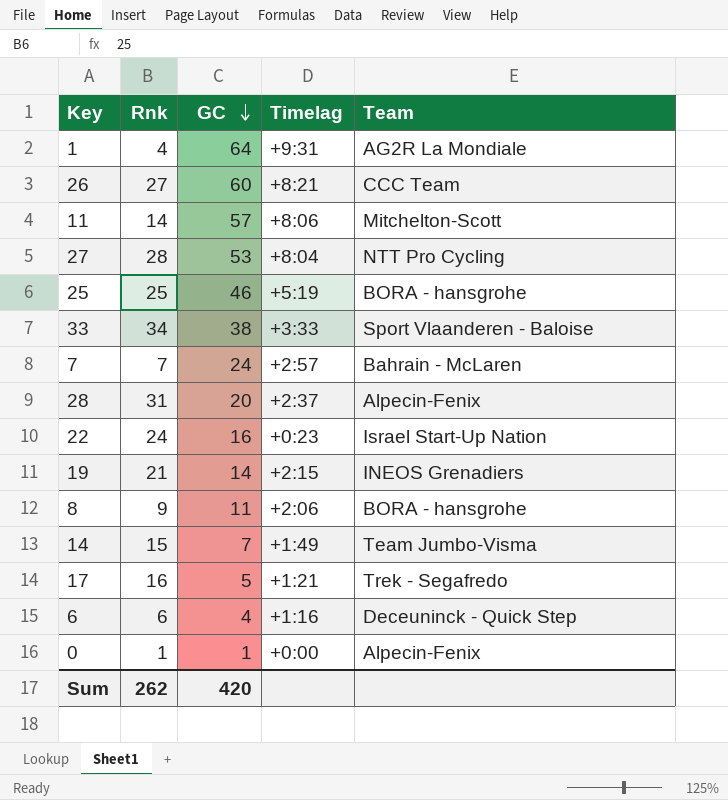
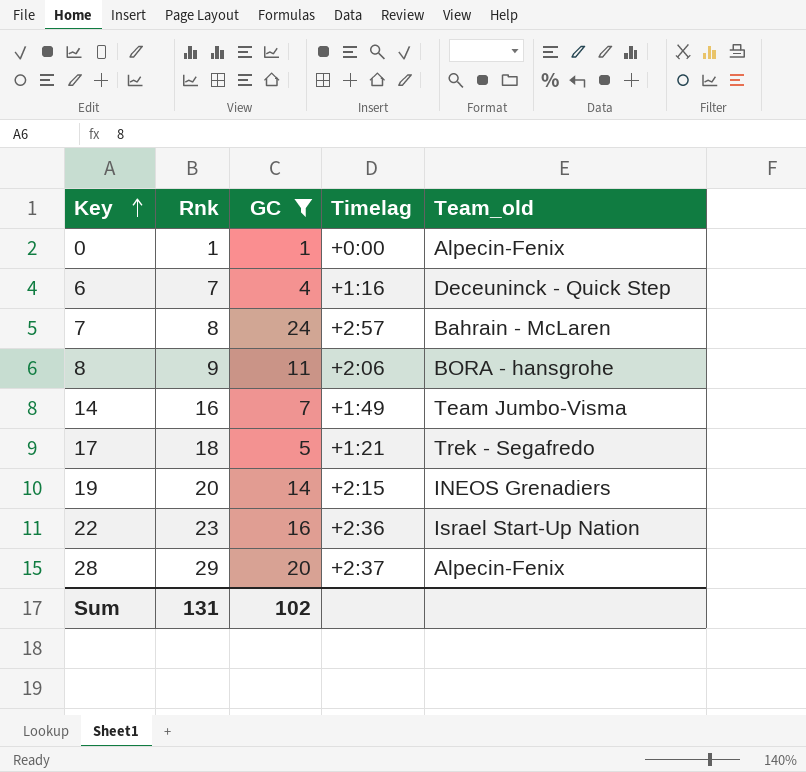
filter: none -> GC <= 24
row order: GC descending -> Key ascending
column name: Team -> Team_old
6 | Rnk: 6 -> 7
7 | Rnk: 7 -> 8
14 | Rnk: 15 -> 16
17 | Rnk: 16 -> 18
19 | Rnk: 21 -> 20
22 | Rnk: 24 -> 23
22 | Timelag: +0:23 -> +2:36
28 | Rnk: 31 -> 29
Sum | Rnk: 262 -> 131
Sum | GC: 420 -> 102

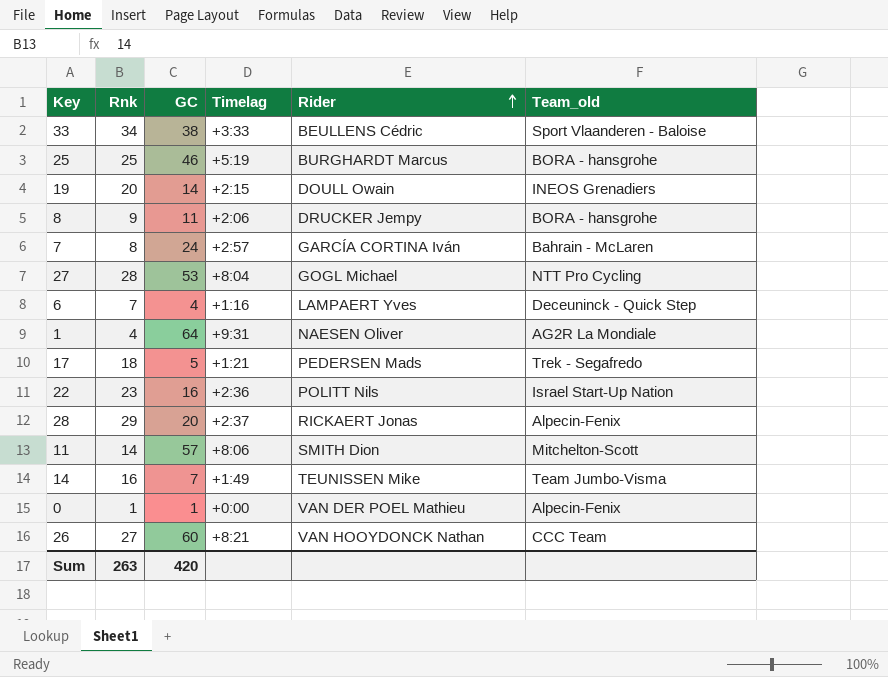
filter: GC <= 24 -> none
row order: Key ascending -> Rider ascending
column Rider | position: none -> 5
Sum | Rnk: 131 -> 263
Sum | GC: 102 -> 420

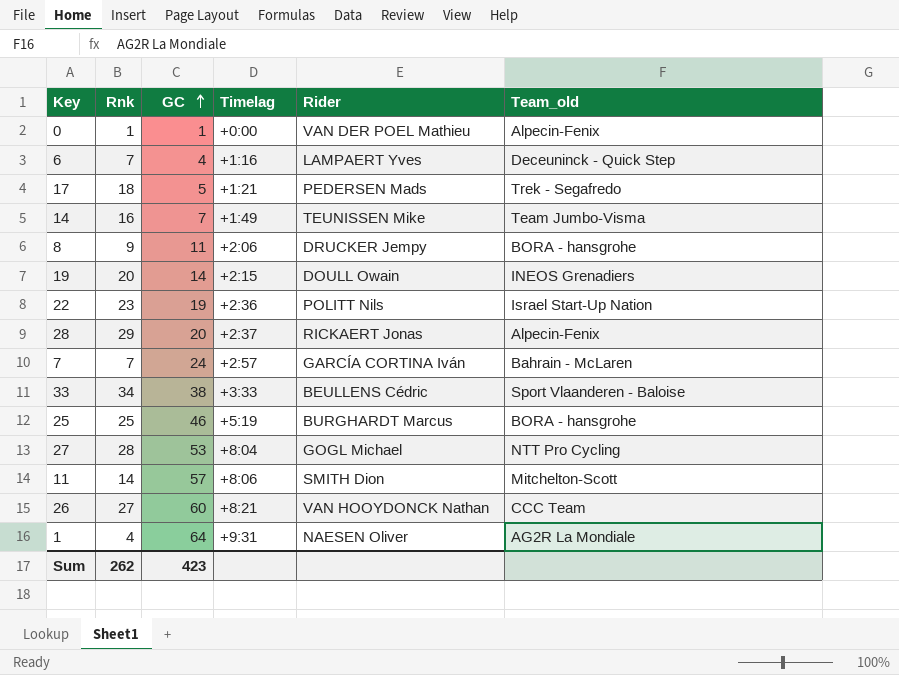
row order: Rider ascending -> GC ascending
22 | GC: 16 -> 19
7 | Rnk: 8 -> 7
Sum | Rnk: 263 -> 262
Sum | GC: 420 -> 423

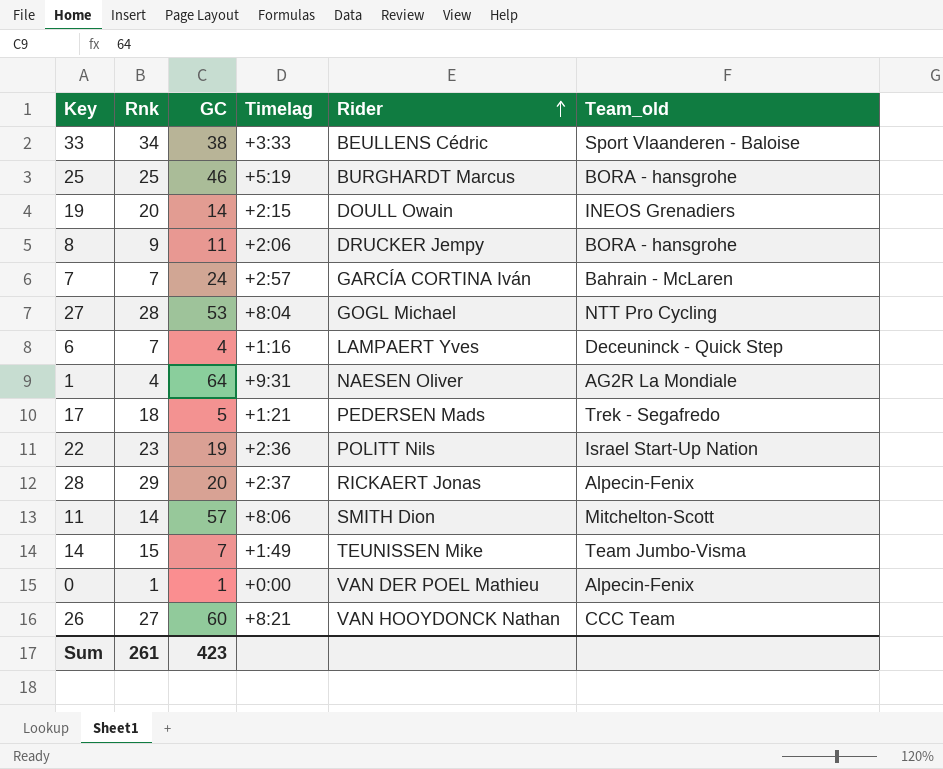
row order: GC ascending -> Rider ascending
14 | Rnk: 16 -> 15
Sum | Rnk: 262 -> 261

